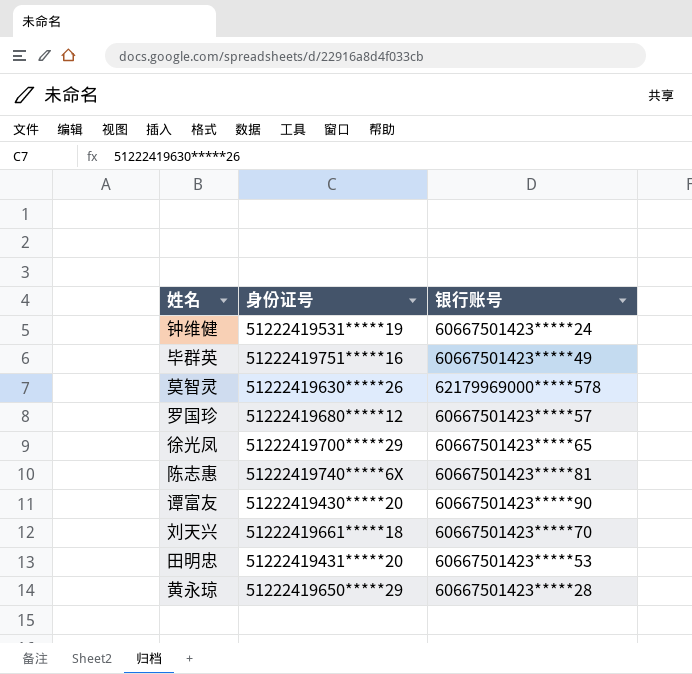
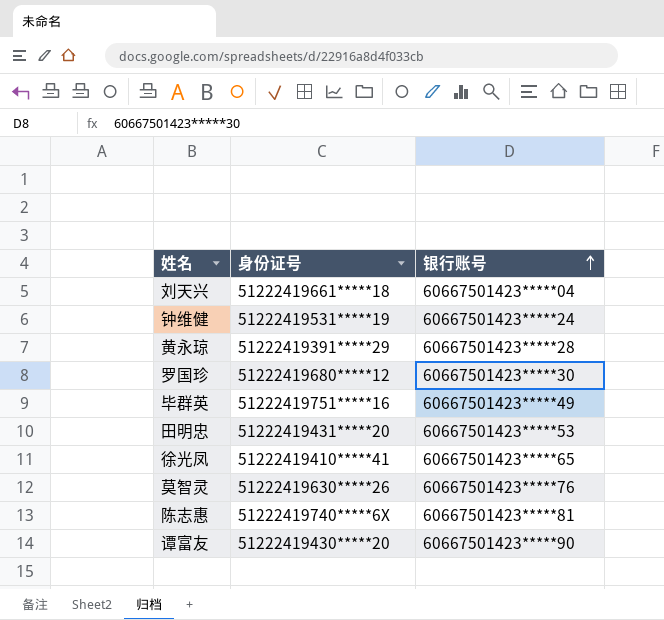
row order: none -> 银行账号 ascending
刘天兴 | 银行账号: 60667501423*****70 -> 60667501423*****04
黄永琼 | 身份证号: 51222419650*****29 -> 51222419391*****29
罗国珍 | 银行账号: 60667501423*****57 -> 60667501423*****30
徐光凤 | 身份证号: 51222419700*****29 -> 51222419410*****41
莫智灵 | 银行账号: 62179969000*****578 -> 60667501423*****76

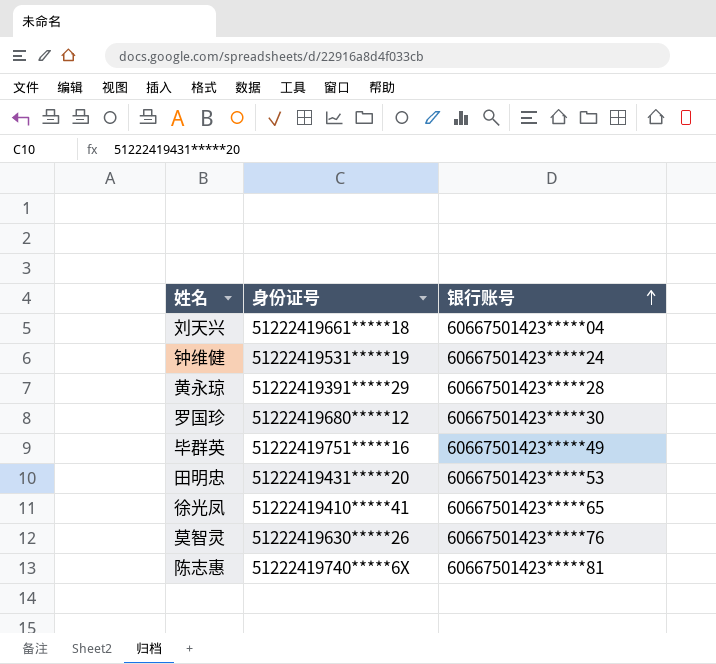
row 谭富友: 51222419430*****20 | 60667501423*****90 -> none

